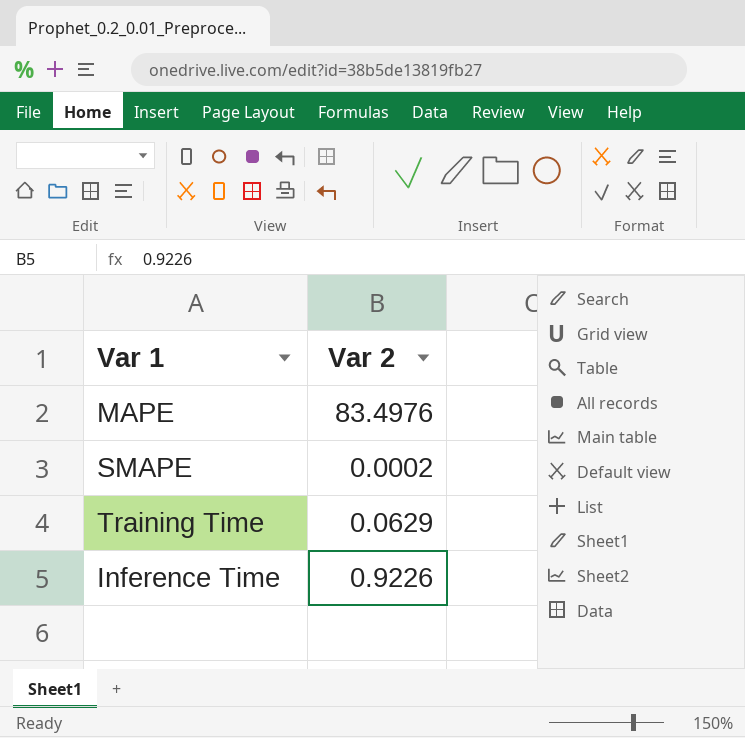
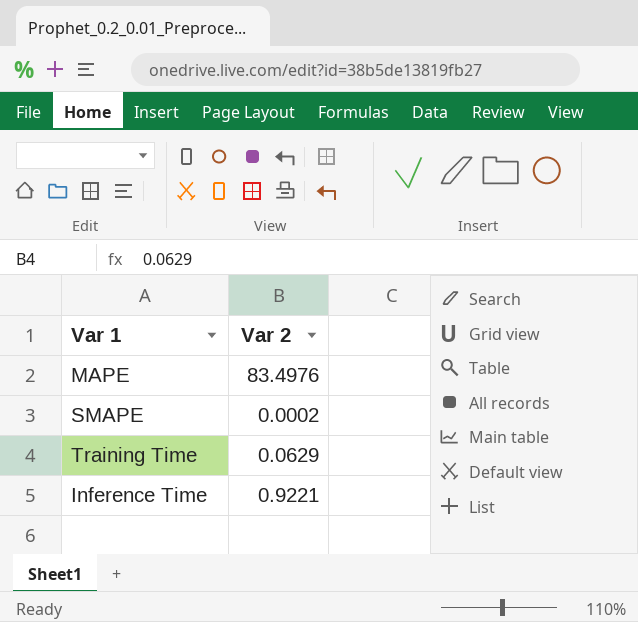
Inference Time | Var 2: 0.9226 -> 0.9221

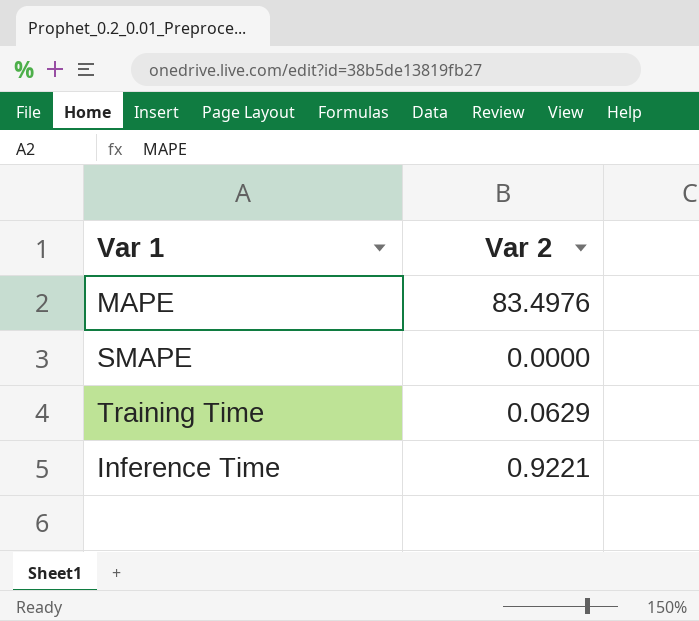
SMAPE | Var 2: 0.0002 -> 0.0000

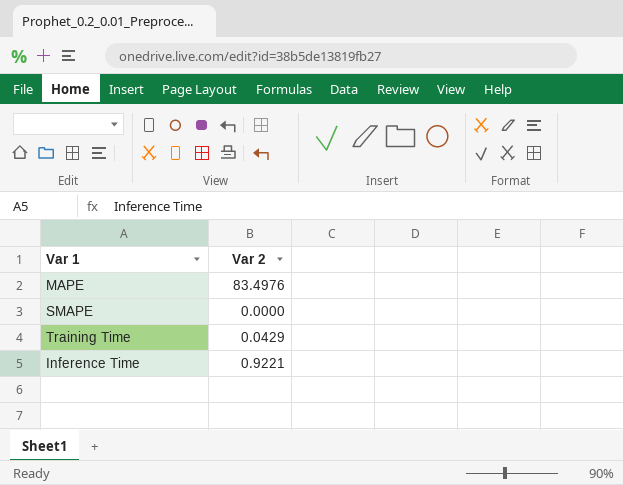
Training Time | Var 2: 0.0629 -> 0.0429

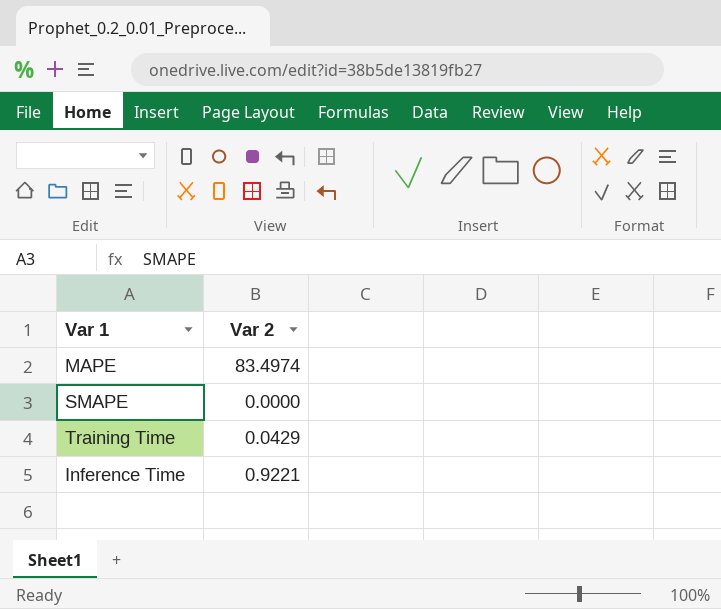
MAPE | Var 2: 83.4976 -> 83.4974

